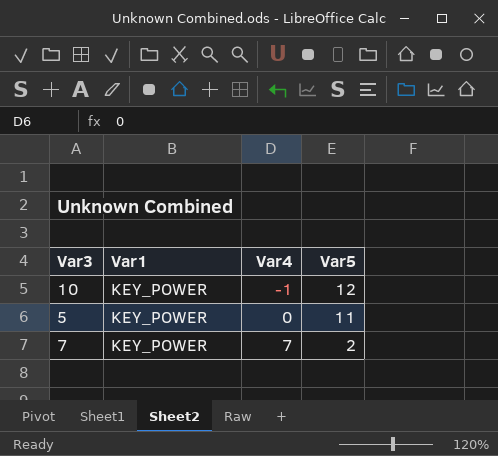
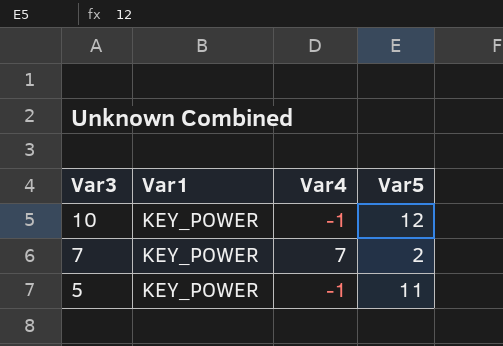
row order: Var4 ascending -> Var3 descending
5 | Var4: 0 -> -1

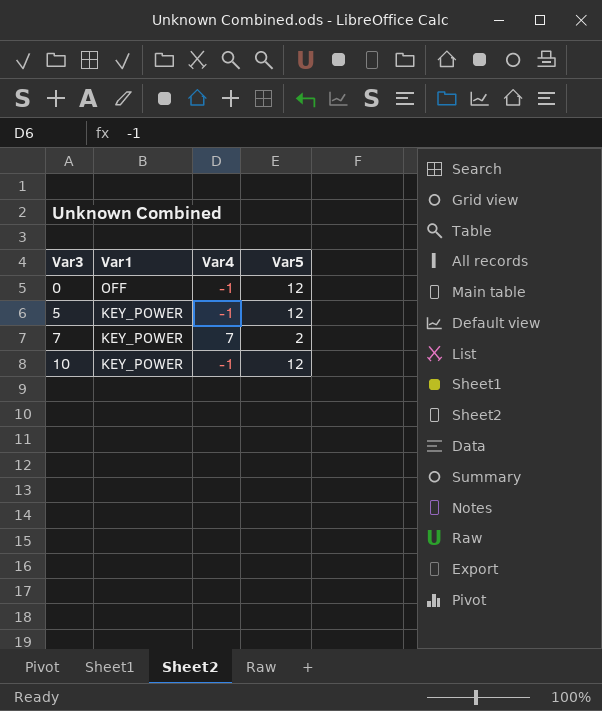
row order: Var3 descending -> Var3 ascending
row 0: none -> OFF | -1 | 12
5 | Var5: 11 -> 12

